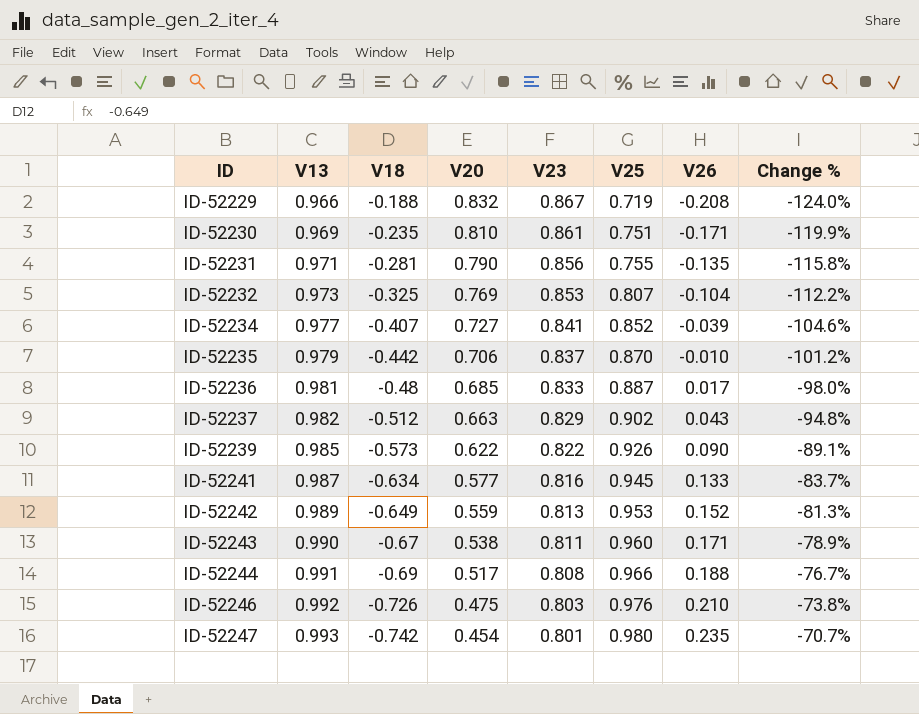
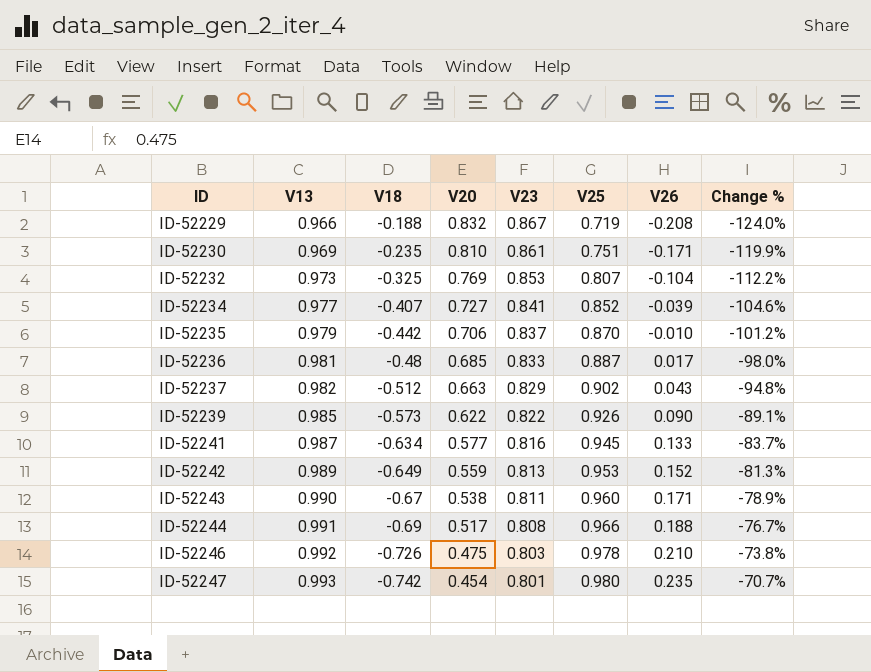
row ID-52231: 0.971 | -0.281 | 0.790 | 0.856 | 0.755 | -0.135 | -115.8% -> none
ID-52246 | V25: 0.976 -> 0.978

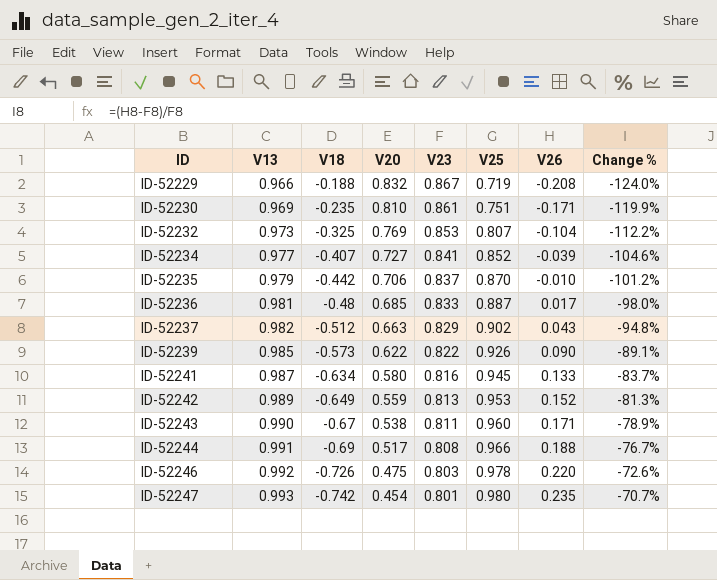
ID-52241 | V20: 0.577 -> 0.580
ID-52246 | V26: 0.210 -> 0.220
ID-52246 | Change %: -73.8% -> -72.6%

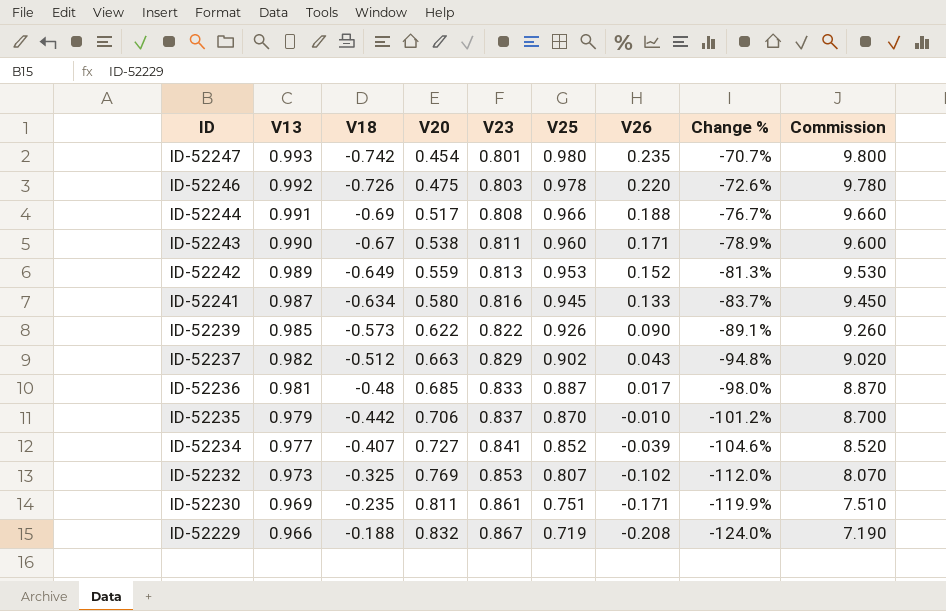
row order: ID ascending -> ID descending
column Commission | formula: none -> [V25] * 10
ID-52232 | V26: -0.104 -> -0.102
ID-52232 | Change %: -112.2% -> -112.0%
ID-52230 | V20: 0.810 -> 0.811

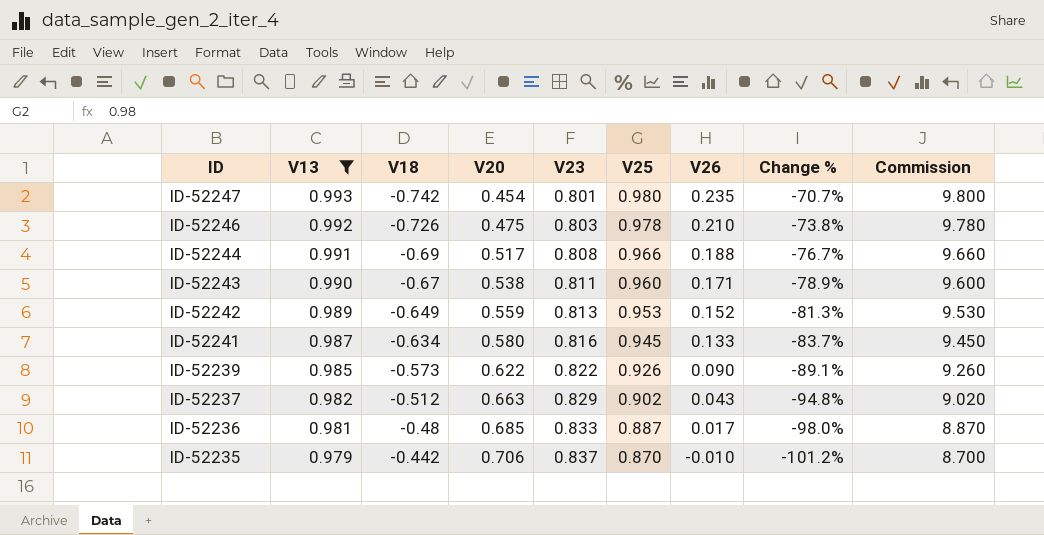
filter: none -> V13 >= 0.979
ID-52246 | V26: 0.220 -> 0.210
ID-52246 | Change %: -72.6% -> -73.8%

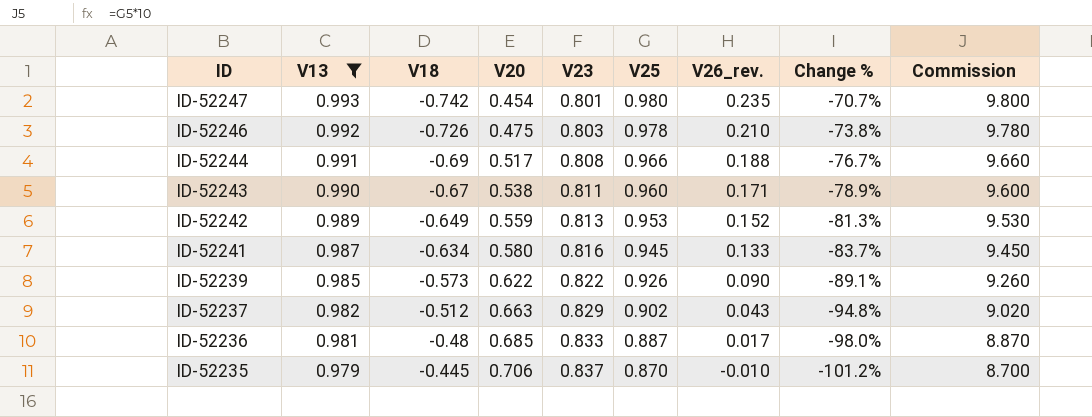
column name: V26 -> V26_rev.
ID-52235 | V18: -0.442 -> -0.445

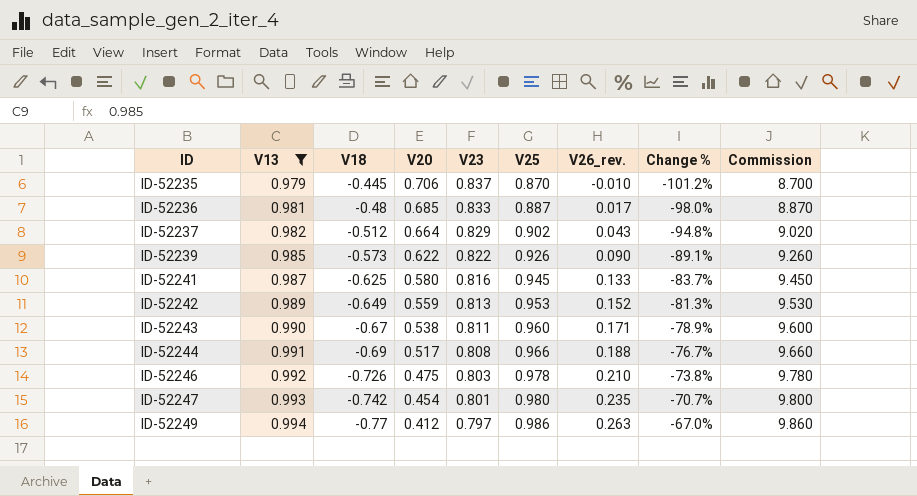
row order: ID descending -> ID ascending
ID-52237 | V20: 0.663 -> 0.664
ID-52241 | V18: -0.634 -> -0.625
row ID-52249: none -> 0.994 | -0.77 | 0.412 | 0.797 | 0.986 | 0.263 | -67.0% | 9.860

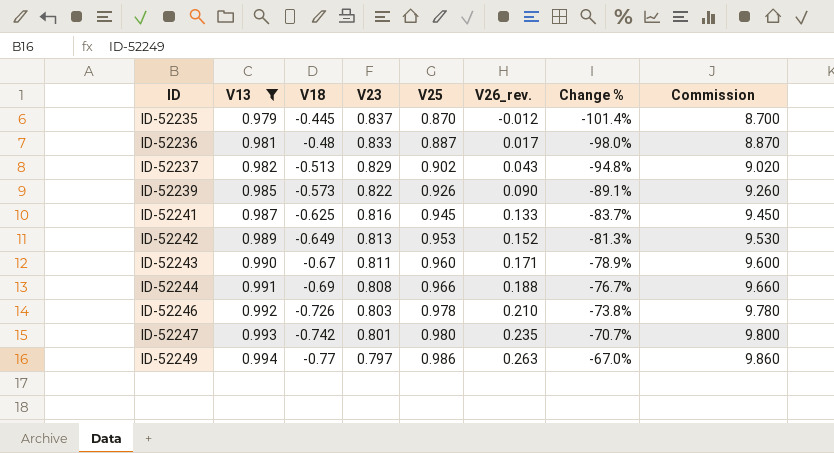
column V20 | position: 4 -> none
ID-52235 | V26_rev.: -0.010 -> -0.012
ID-52235 | Change %: -101.2% -> -101.4%
ID-52237 | V18: -0.512 -> -0.513

